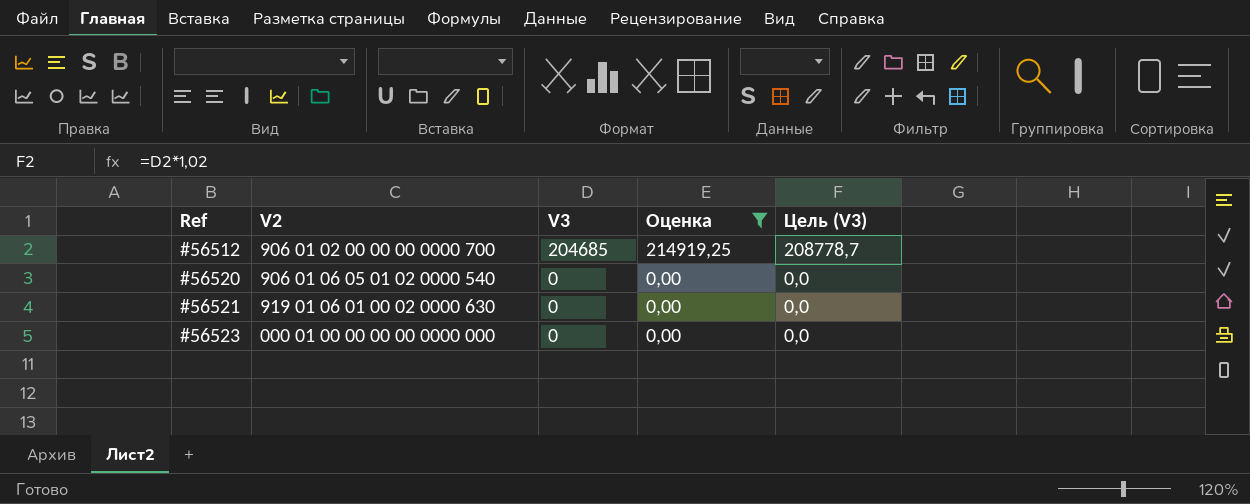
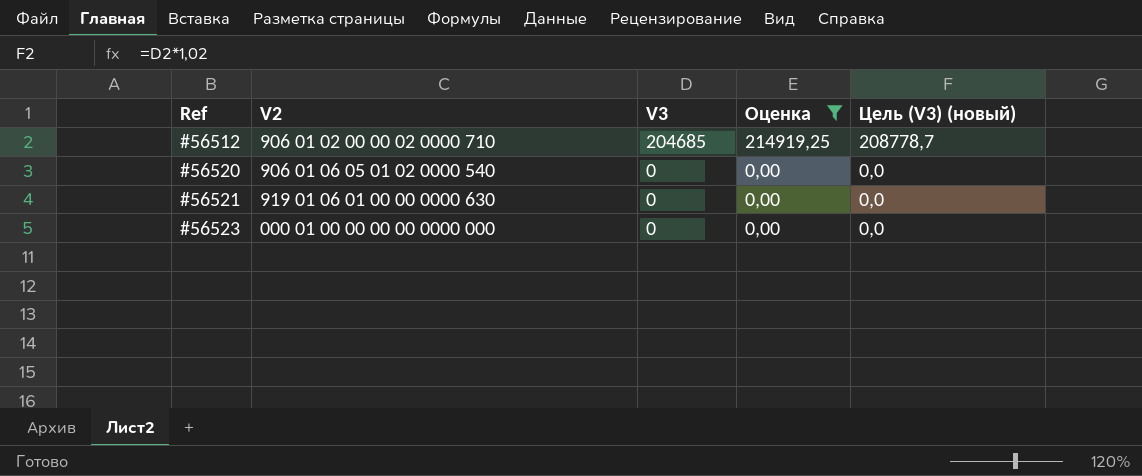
column name: Цель (V3) -> Цель (V3) (новый)
#56512 | V2: 906 01 02 00 00 00 0000 700 -> 906 01 02 00 00 02 0000 710
#56521 | V2: 919 01 06 01 00 02 0000 630 -> 919 01 06 01 00 00 0000 630

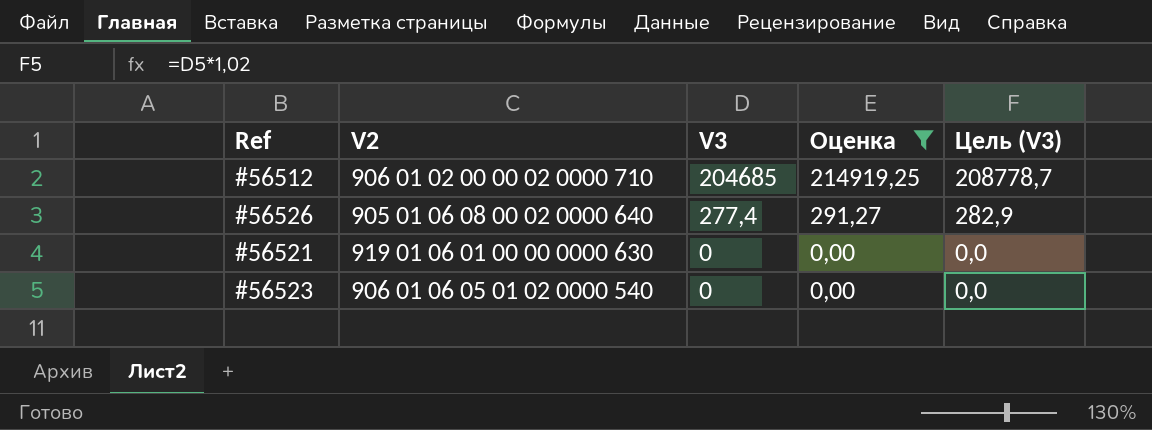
column name: Цель (V3) (новый) -> Цель (V3)
row #56520: 906 01 06 05 01 02 0000 540 | 0 | 0,00 | 0,0 -> none
row #56526: none -> 905 01 06 08 00 02 0000 640 | 277,4 | 291,27 | 282,9
#56523 | V2: 000 01 00 00 00 00 0000 000 -> 906 01 06 05 01 02 0000 540

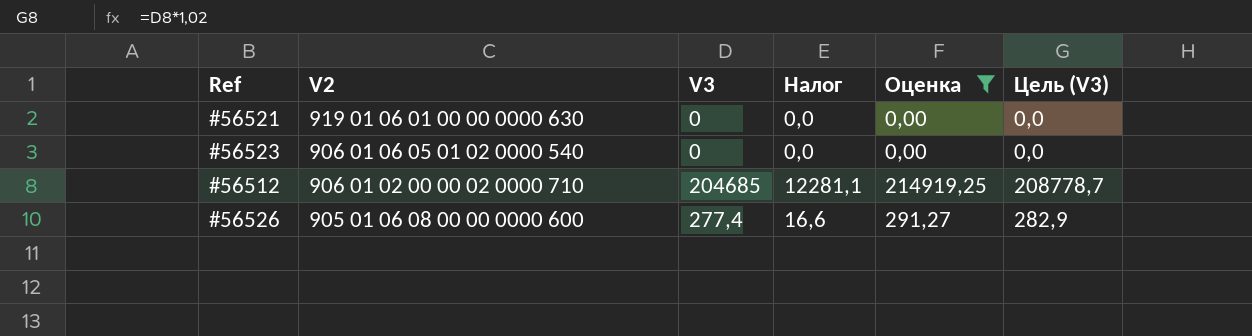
row order: V3 descending -> V2 descending
column Налог | formula: none -> [V3] * 0,06
#56526 | V2: 905 01 06 08 00 02 0000 640 -> 905 01 06 08 00 00 0000 600

